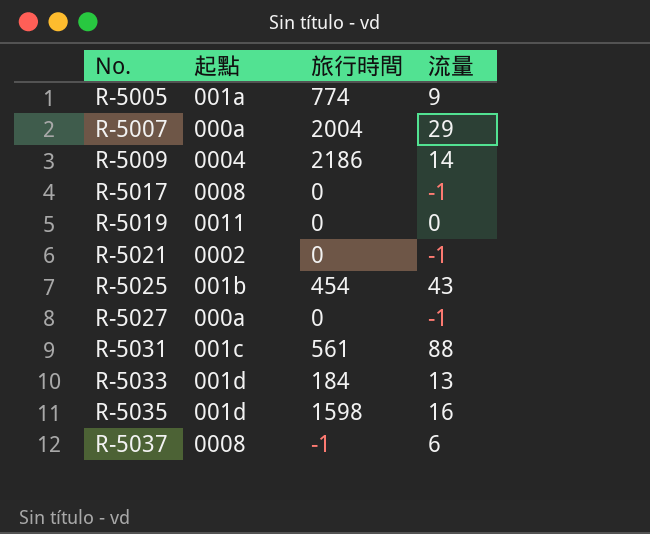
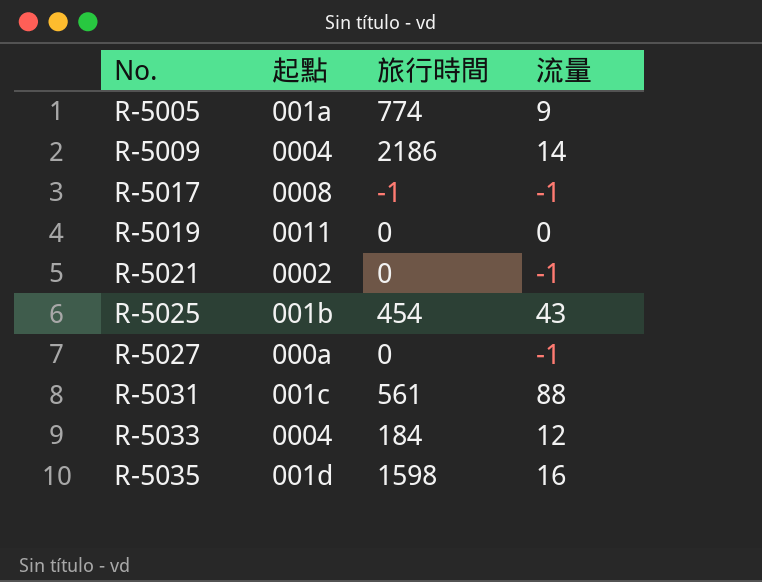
row R-5007: 000a | 2004 | 29 -> none
row R-5037: 0008 | -1 | 6 -> none
R-5017 | 旅行時間: 0 -> -1
R-5033 | 起點: 001d -> 0004
R-5033 | 流量: 13 -> 12

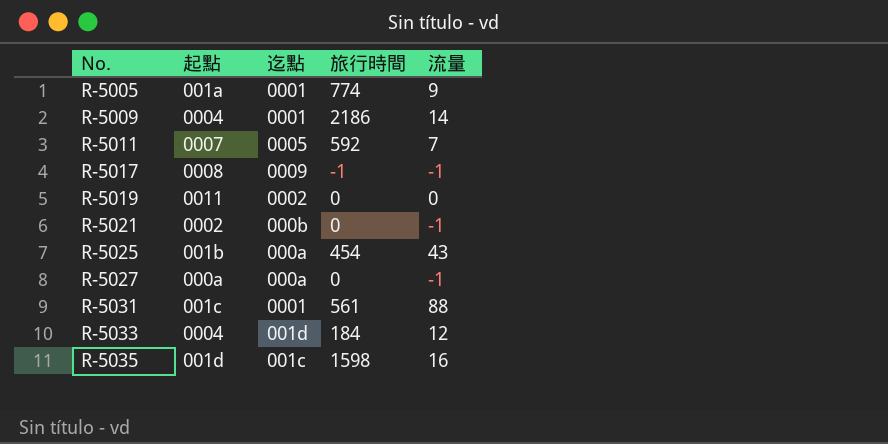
column 迄點 | position: none -> 3
row R-5011: none -> 0007 | 0005 | 592 | 7

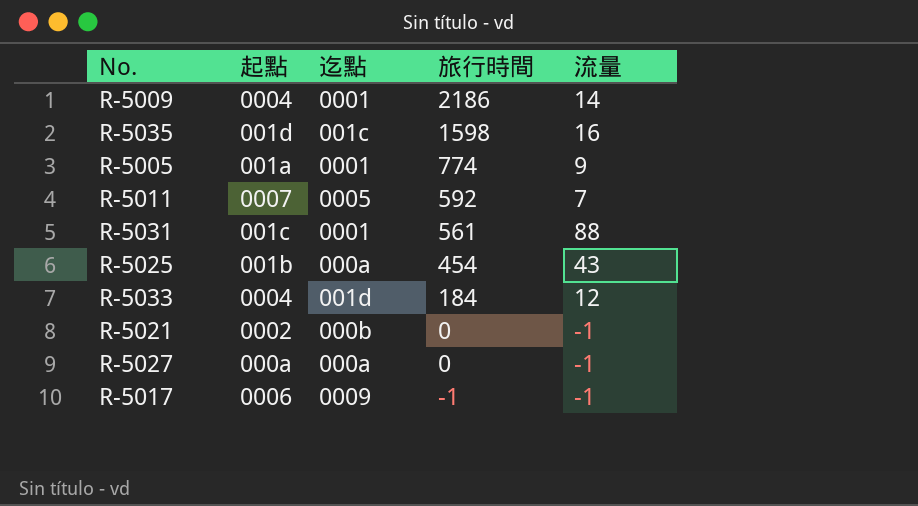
row order: No. ascending -> 旅行時間 descending
row R-5019: 0011 | 0002 | 0 | 0 -> none
R-5017 | 起點: 0008 -> 0006

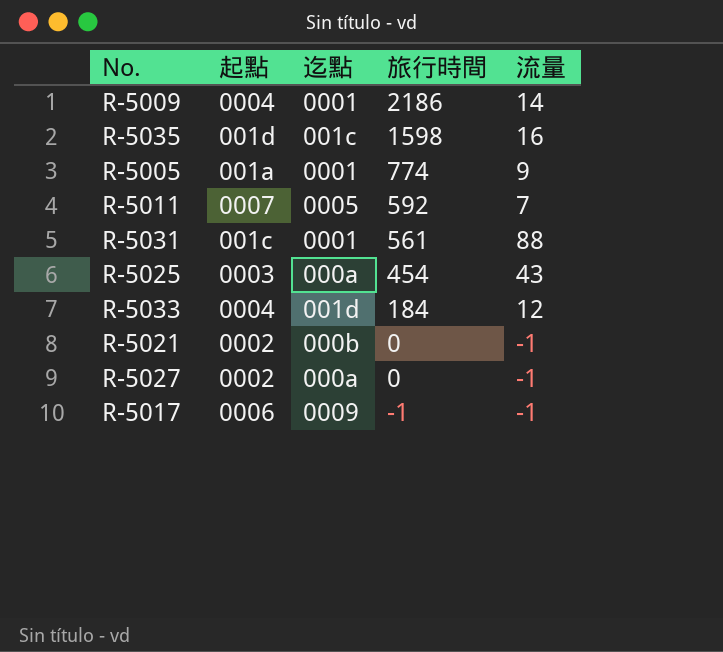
R-5025 | 起點: 001b -> 0003
R-5027 | 起點: 000a -> 0002

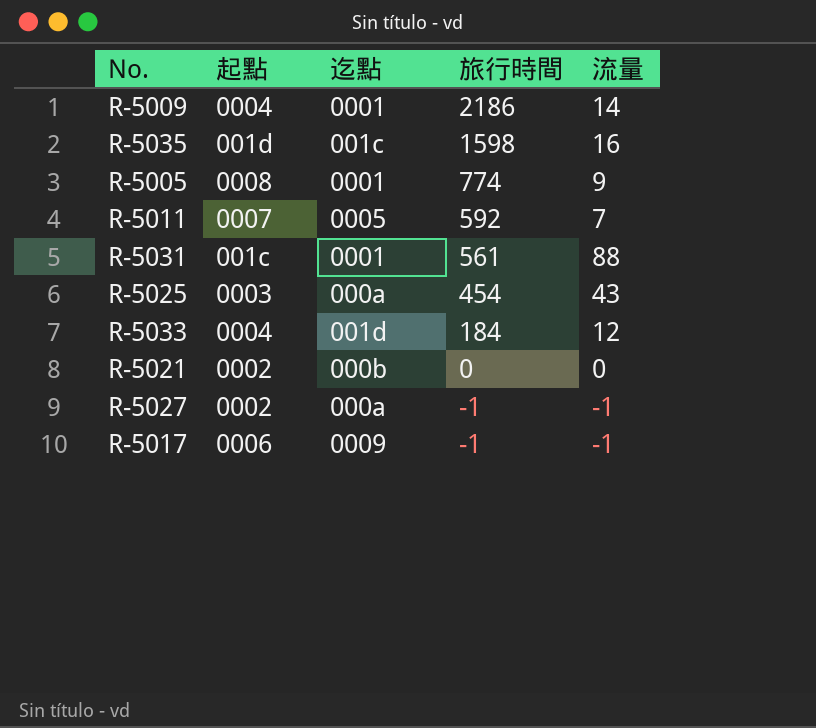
R-5005 | 起點: 001a -> 0008
R-5021 | 流量: -1 -> 0
R-5027 | 旅行時間: 0 -> -1

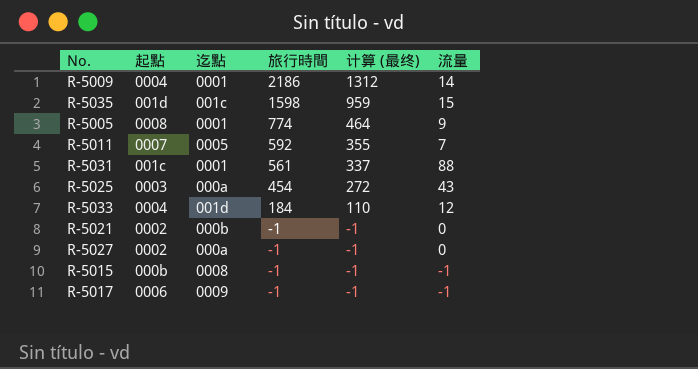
column 计算 (最终) | formula: none -> [旅行時間] * 0.6
R-5035 | 流量: 16 -> 15
R-5021 | 旅行時間: 0 -> -1
R-5027 | 流量: -1 -> 0
row R-5015: none -> 000b | 0008 | -1 | -1 | -1

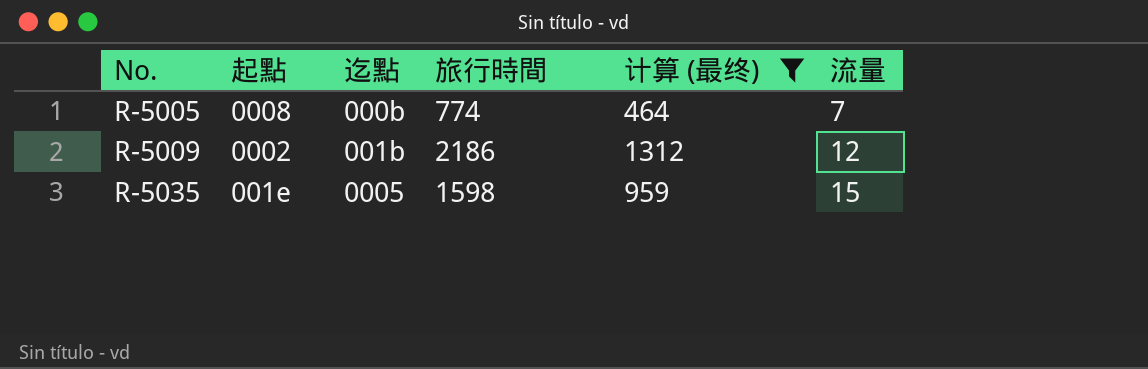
filter: none -> 计算 (最终) >= 464
row order: 旅行時間 descending -> No. ascending
R-5005 | 迄點: 0001 -> 000b
R-5005 | 流量: 9 -> 7
R-5009 | 起點: 0004 -> 0002
R-5009 | 迄點: 0001 -> 001b
R-5009 | 流量: 14 -> 12
R-5035 | 起點: 001d -> 001e
R-5035 | 迄點: 001c -> 0005

